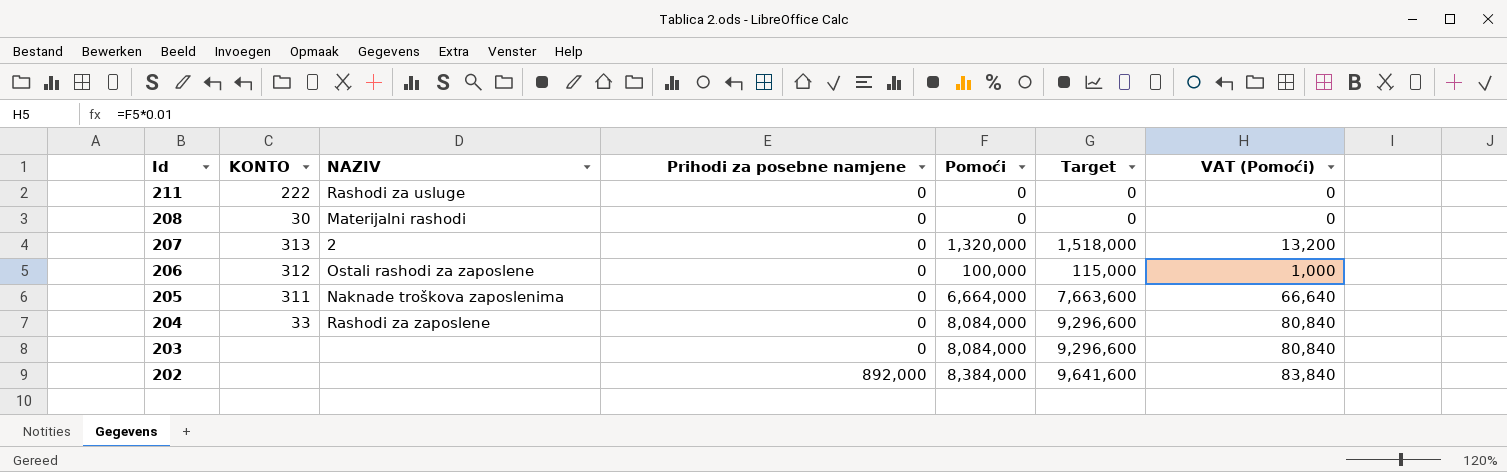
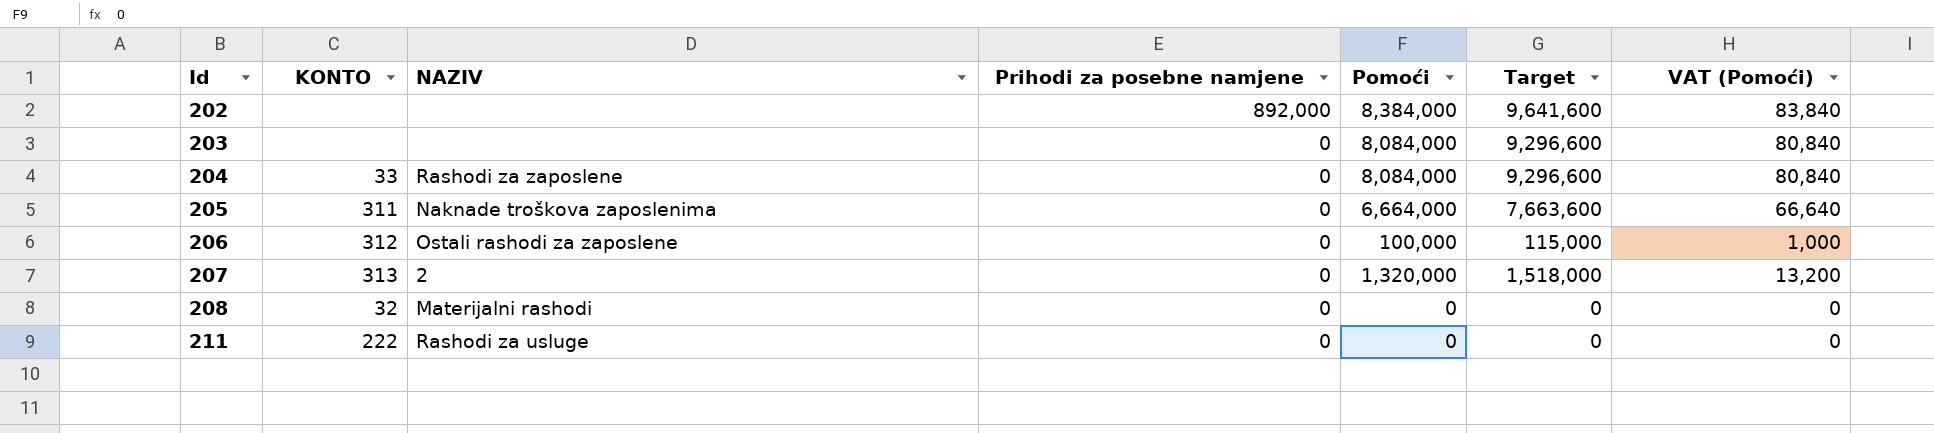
row order: Id descending -> Id ascending
208 | KONTO: 30 -> 32

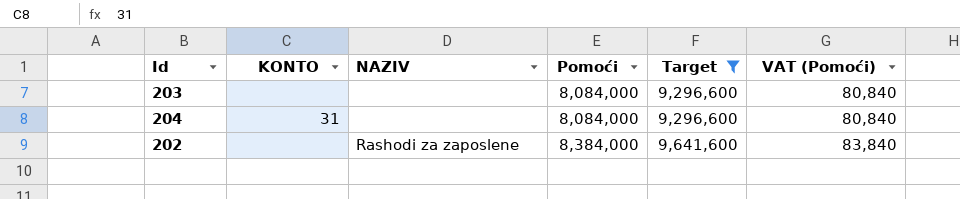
filter: none -> Target >= 9,296,600
row order: Id ascending -> Pomoći ascending
column Prihodi za posebne namjene | position: 4 -> none
204 | KONTO: 33 -> 31
204 | NAZIV: Rashodi za zaposlene -> none
202 | NAZIV: none -> Rashodi za zaposlene

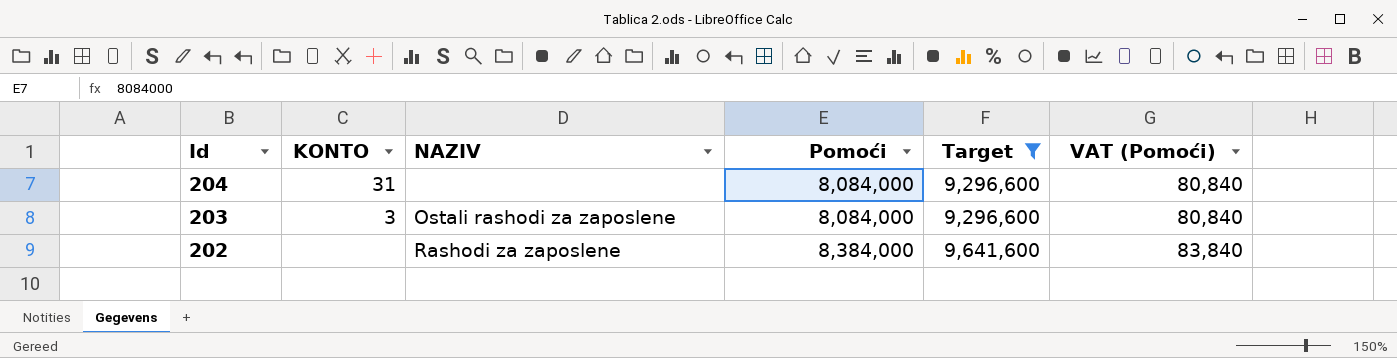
row order: Pomoći ascending -> Id descending
203 | KONTO: none -> 3
203 | NAZIV: none -> Ostali rashodi za zaposlene

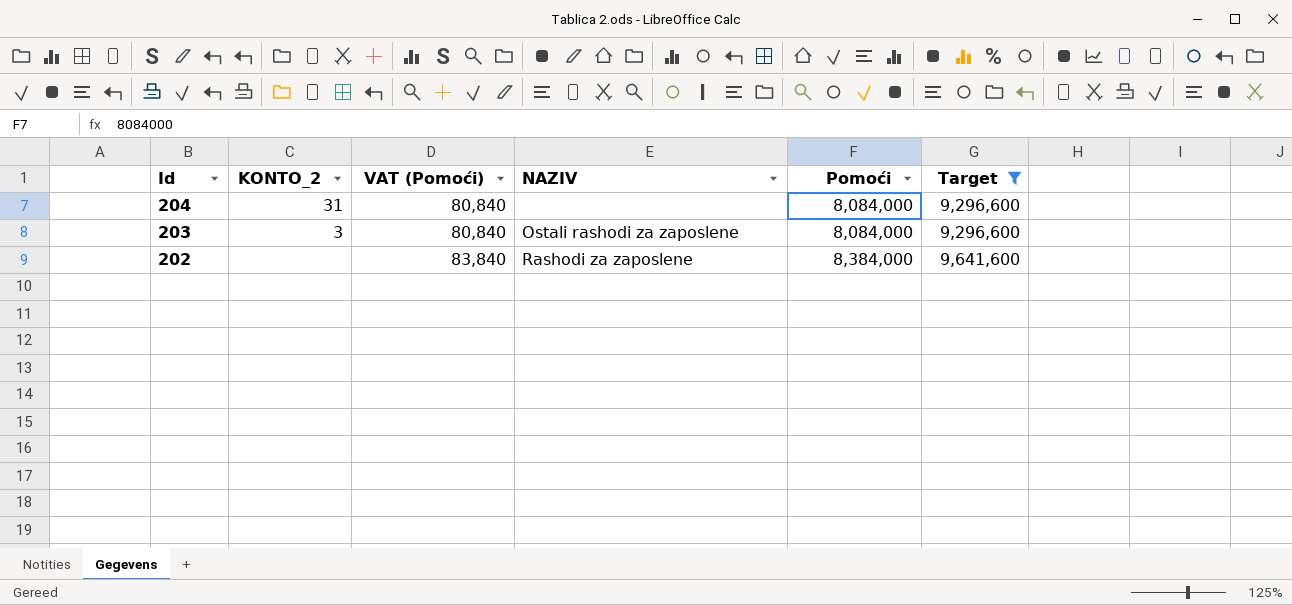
column name: KONTO -> KONTO_2
column VAT (Pomoći) | position: 6 -> 3

